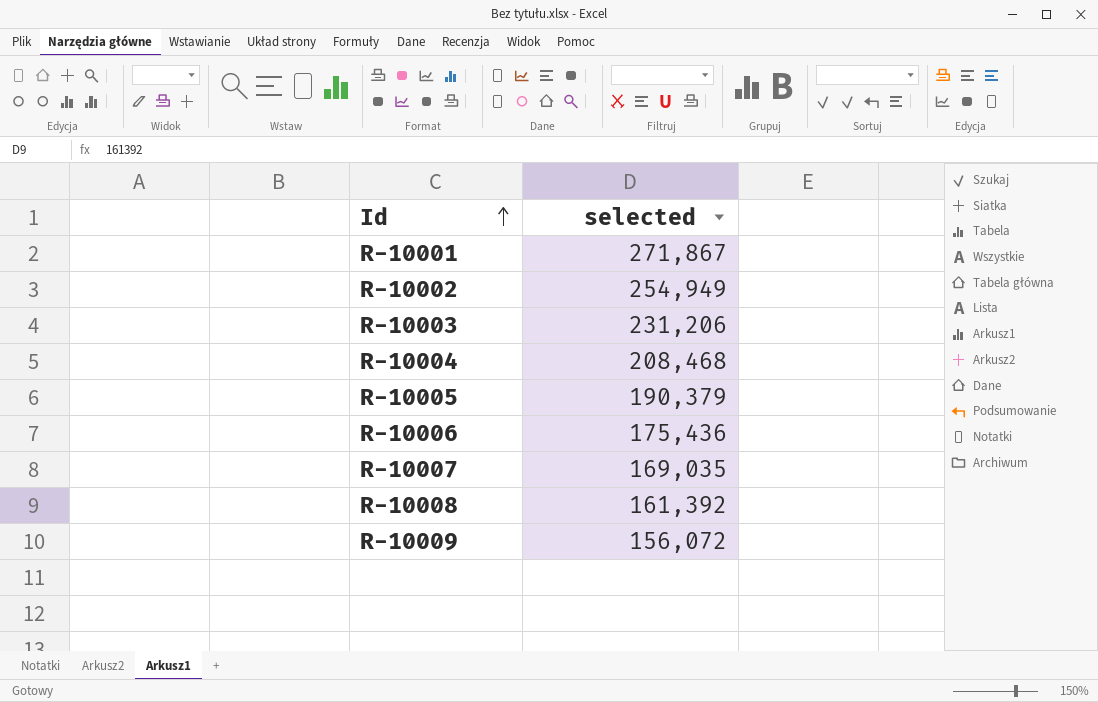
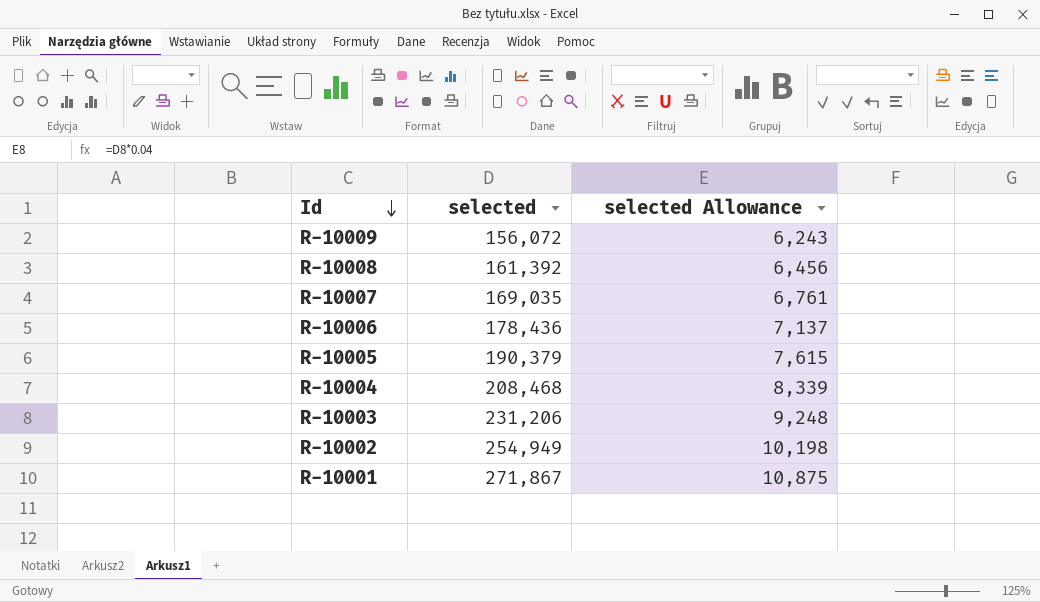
row order: Id ascending -> Id descending
column selected Allowance | formula: none -> [selected] * 0.04
R-10006 | selected: 175,436 -> 178,436

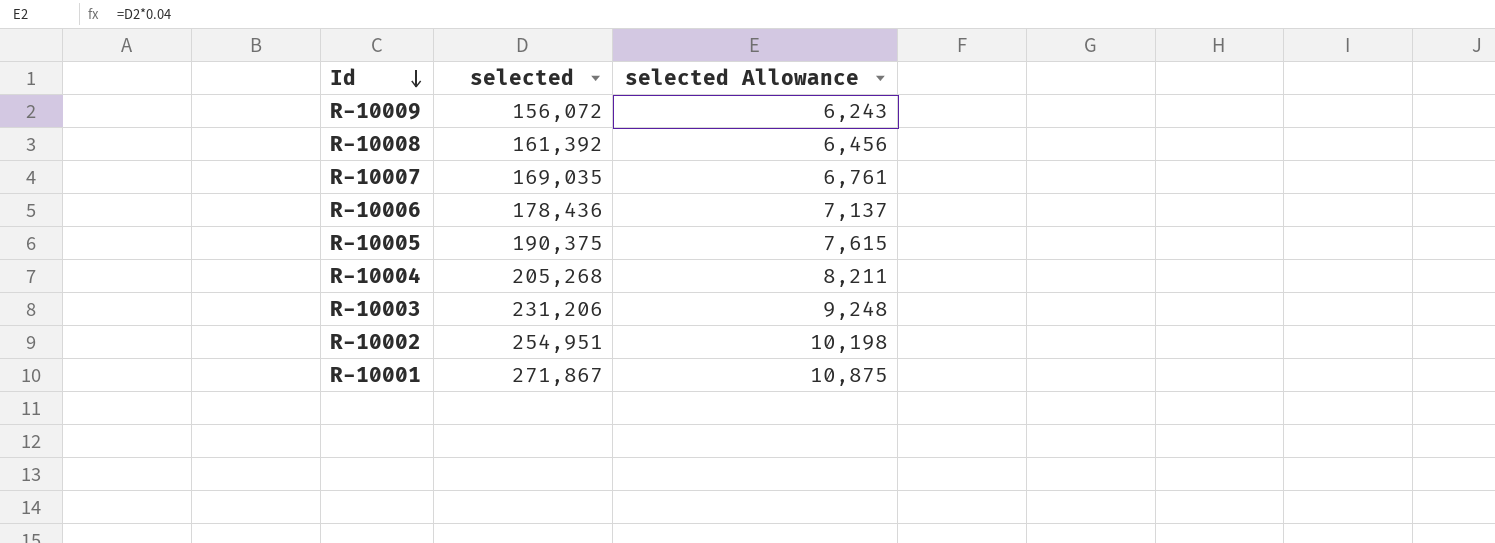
R-10005 | selected: 190,379 -> 190,375
R-10004 | selected: 208,468 -> 205,268
R-10004 | selected Allowance: 8,339 -> 8,211
R-10002 | selected: 254,949 -> 254,951

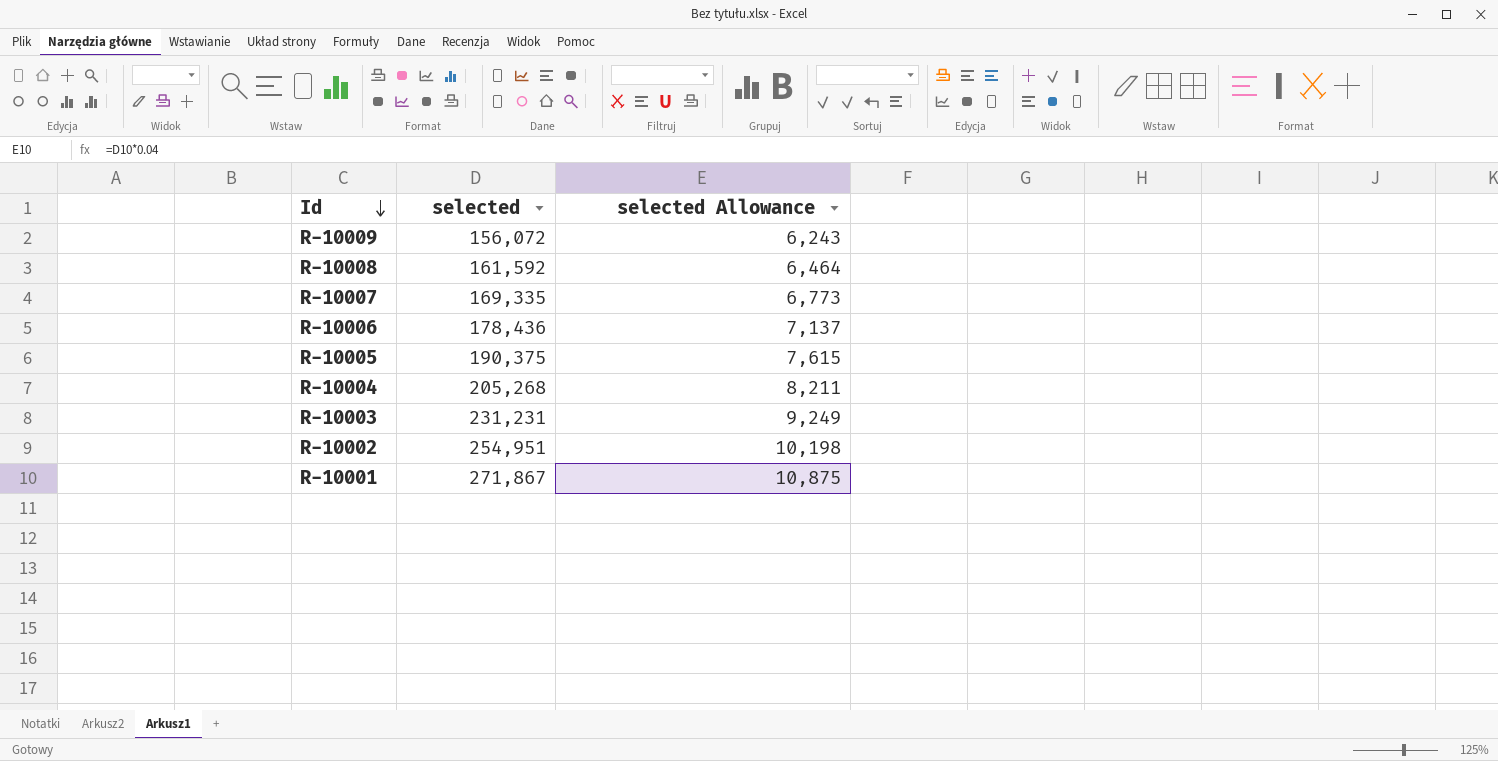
R-10008 | selected: 161,392 -> 161,592
R-10008 | selected Allowance: 6,456 -> 6,464
R-10007 | selected: 169,035 -> 169,335
R-10007 | selected Allowance: 6,761 -> 6,773
R-10003 | selected: 231,206 -> 231,231
R-10003 | selected Allowance: 9,248 -> 9,249

